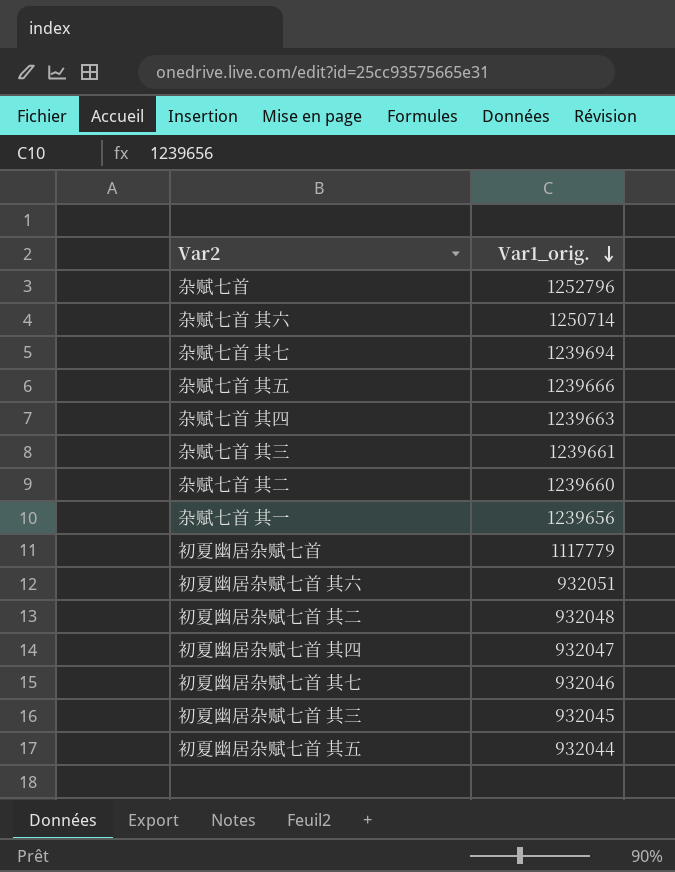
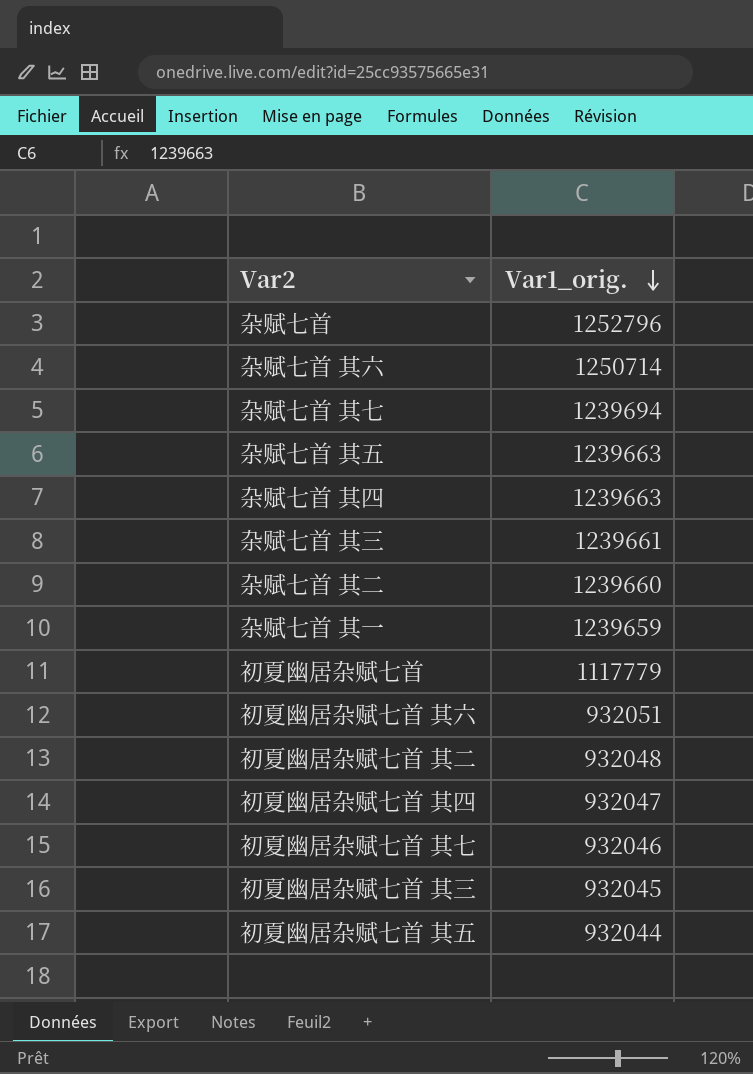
杂赋七首 其五 | Var1_orig.: 1239666 -> 1239663
杂赋七首 其一 | Var1_orig.: 1239656 -> 1239659

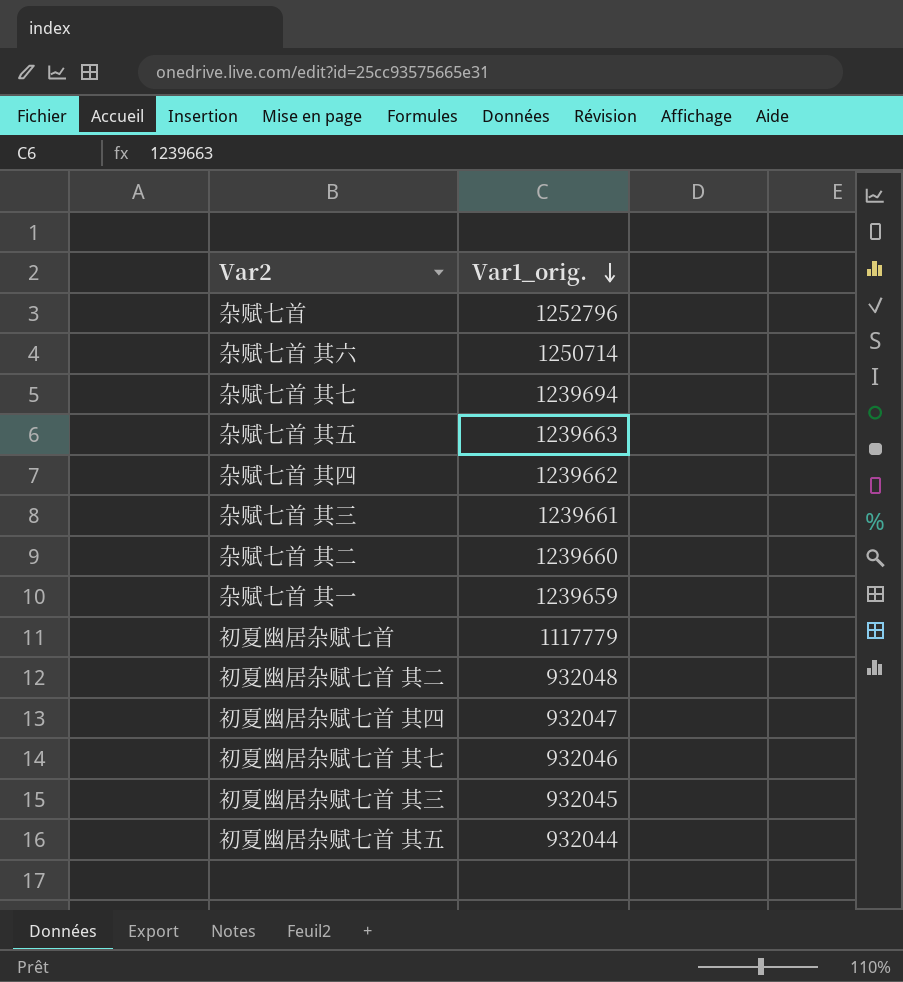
row 初夏幽居杂赋七首 其六: 932051 -> none
杂赋七首 其四 | Var1_orig.: 1239663 -> 1239662

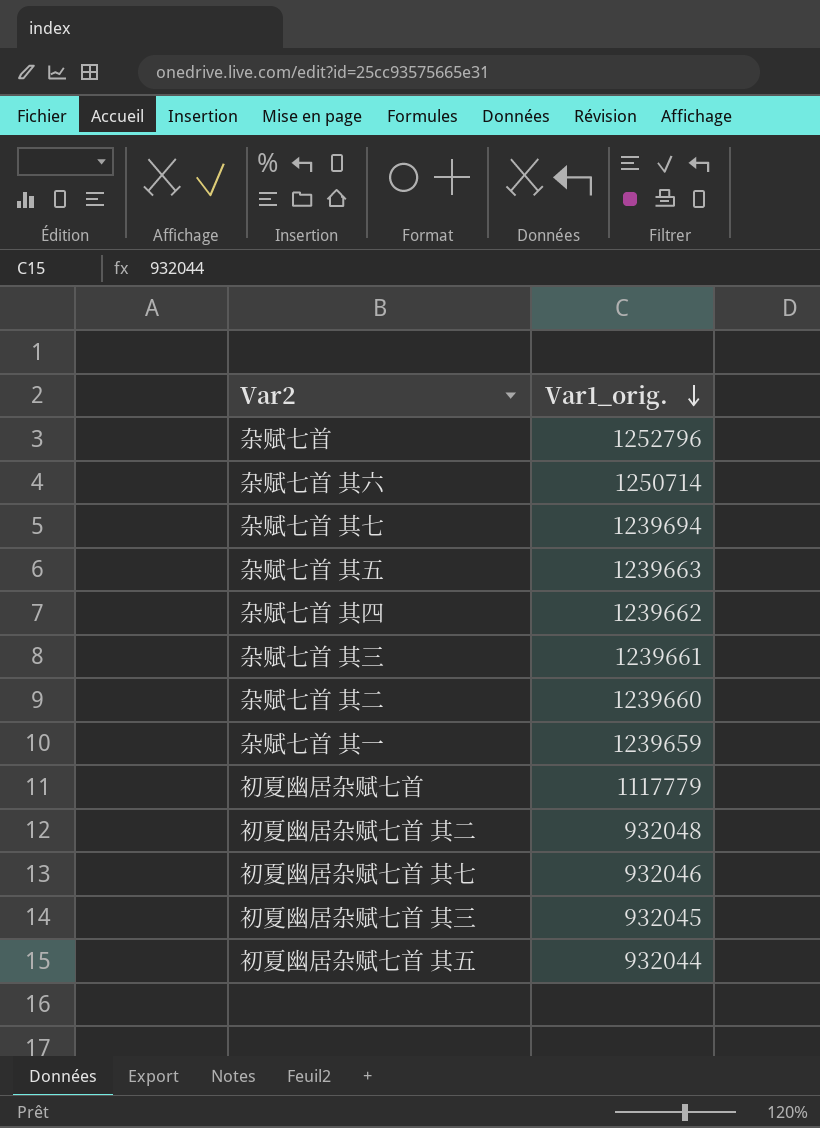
row 初夏幽居杂赋七首 其四: 932047 -> none

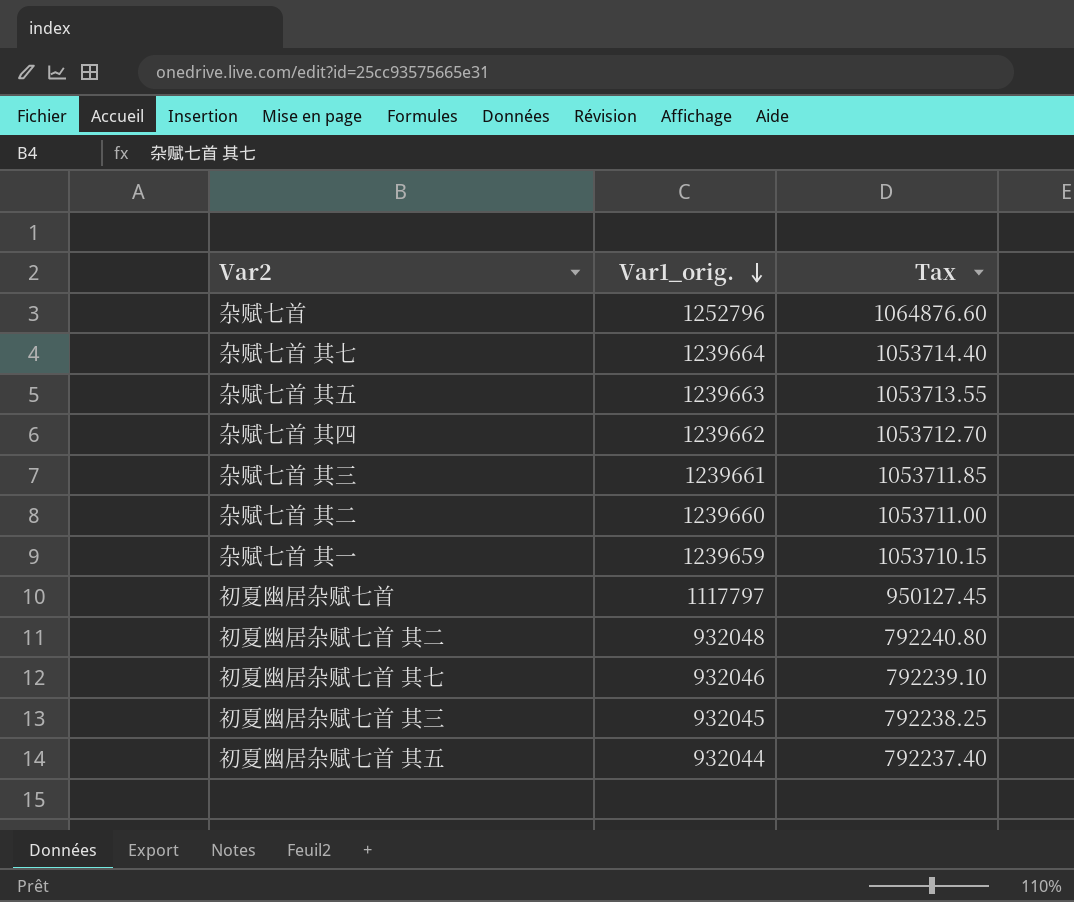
column Tax | formula: none -> [Var1_orig.] * 0.85
row 杂赋七首 其六: 1250714 -> none
杂赋七首 其七 | Var1_orig.: 1239694 -> 1239664
初夏幽居杂赋七首 | Var1_orig.: 1117779 -> 1117797

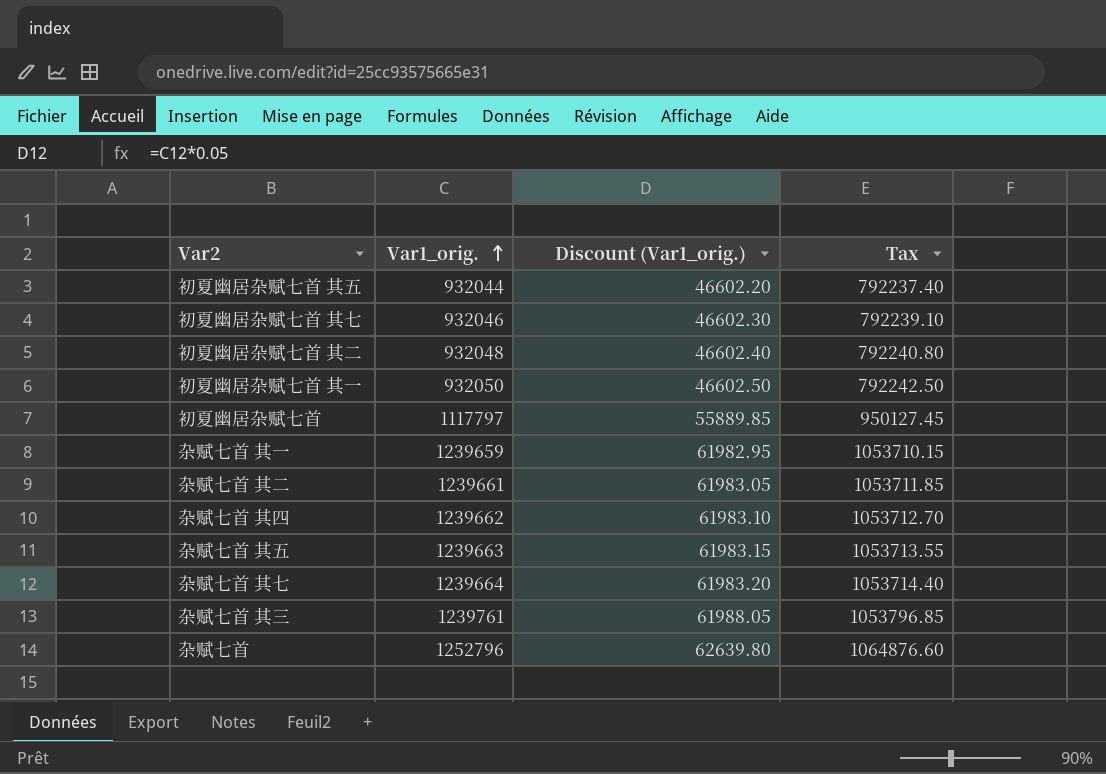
row order: Var1_orig. descending -> Var1_orig. ascending
column Discount (Var1_orig.) | formula: none -> [Var1_orig.] * 0.05
row 初夏幽居杂赋七首 其三: 932045 | 792238.25 -> none
row 初夏幽居杂赋七首 其一: none -> 932050 | 46602.50 | 792242.50
杂赋七首 其二 | Var1_orig.: 1239660 -> 1239661
杂赋七首 其二 | Tax: 1053711.00 -> 1053711.85
杂赋七首 其三 | Var1_orig.: 1239661 -> 1239761
杂赋七首 其三 | Tax: 1053711.85 -> 1053796.85

